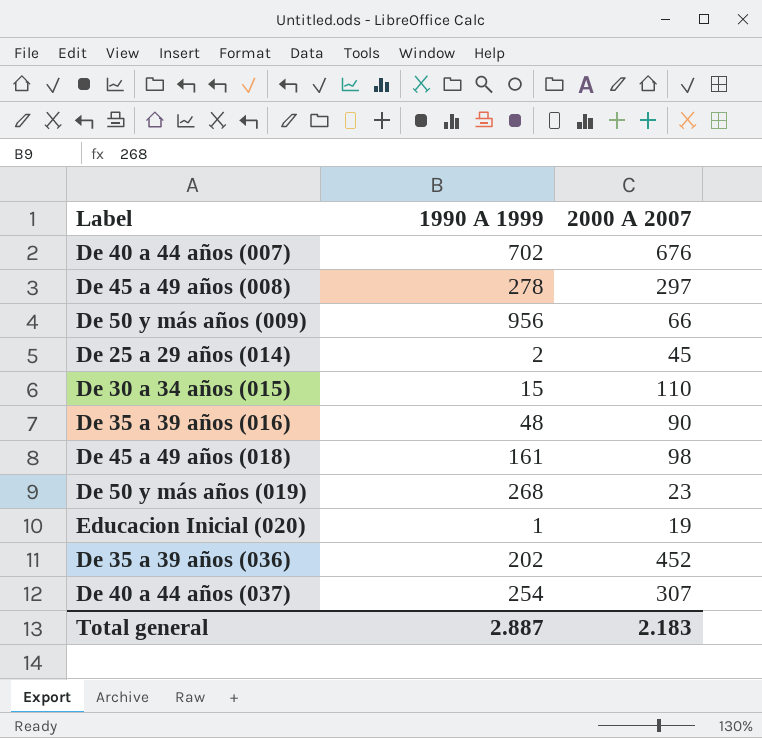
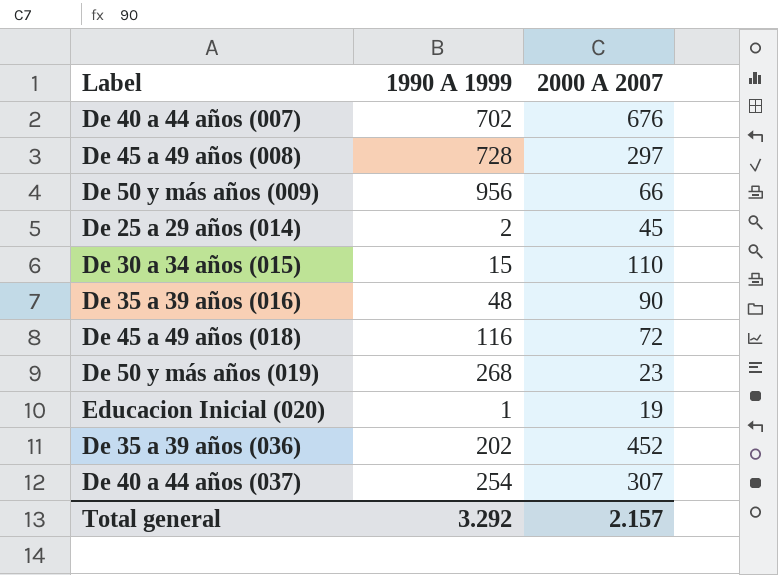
De 45 a 49 años (008) | 1990 A 1999: 278 -> 728
De 45 a 49 años (018) | 1990 A 1999: 161 -> 116
De 45 a 49 años (018) | 2000 A 2007: 98 -> 72
Total general | 1990 A 1999: 2.887 -> 3.292
Total general | 2000 A 2007: 2.183 -> 2.157

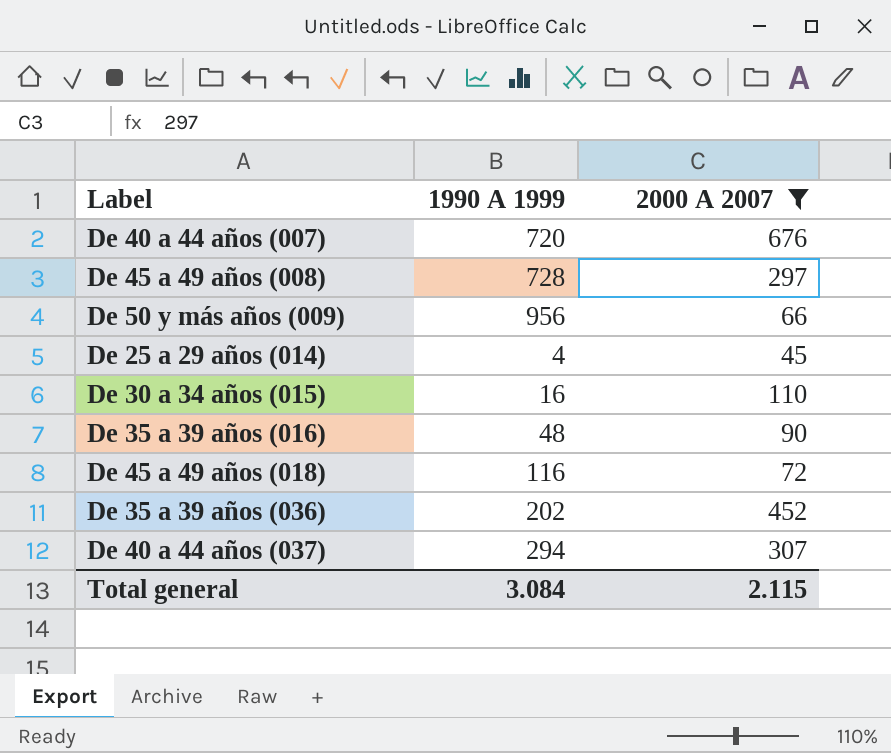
filter: none -> 2000 A 2007 >= 45
De 40 a 44 años (007) | 1990 A 1999: 702 -> 720
De 25 a 29 años (014) | 1990 A 1999: 2 -> 4
De 30 a 34 años (015) | 1990 A 1999: 15 -> 16
De 40 a 44 años (037) | 1990 A 1999: 254 -> 294
Total general | 1990 A 1999: 3.292 -> 3.084
Total general | 2000 A 2007: 2.157 -> 2.115

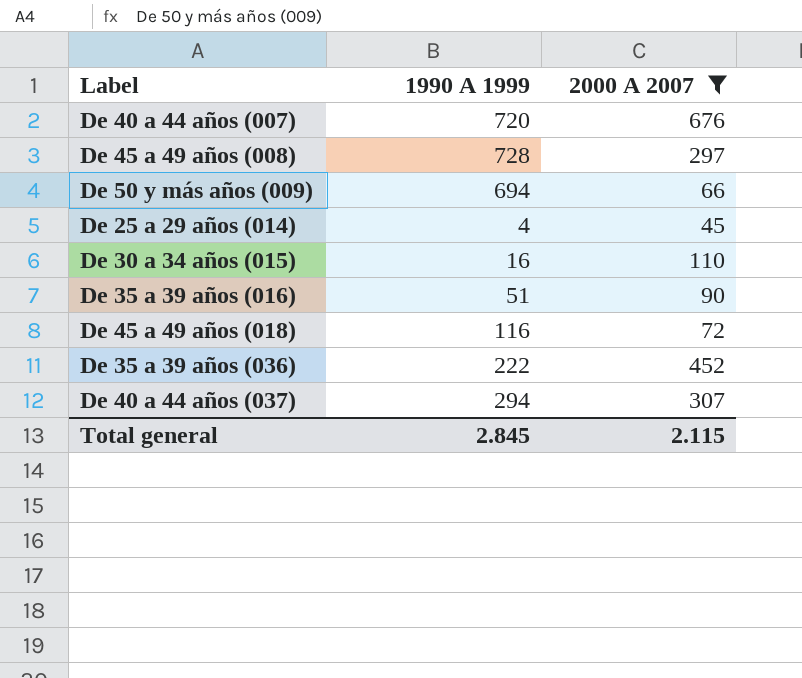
De 50 y más años (009) | 1990 A 1999: 956 -> 694
De 35 a 39 años (016) | 1990 A 1999: 48 -> 51
De 35 a 39 años (036) | 1990 A 1999: 202 -> 222
Total general | 1990 A 1999: 3.084 -> 2.845

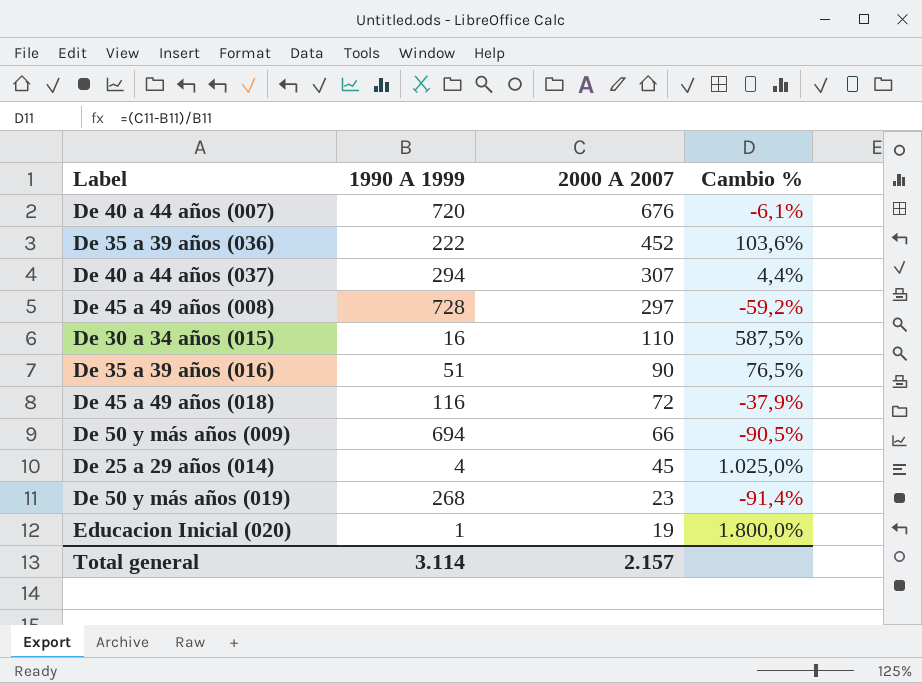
filter: 2000 A 2007 >= 45 -> none
row order: none -> 2000 A 2007 descending
column Cambio % | formula: none -> ([2000 A 2007] - [1990 A 1999]) / [1990 A 1999]
Total general | 1990 A 1999: 2.845 -> 3.114
Total general | 2000 A 2007: 2.115 -> 2.157

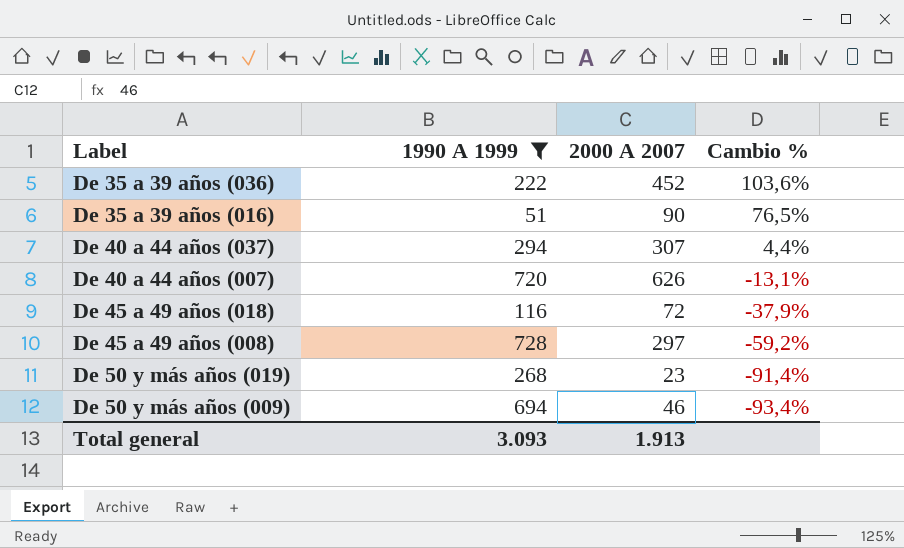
filter: none -> 1990 A 1999 >= 51
row order: 2000 A 2007 descending -> Cambio % descending
De 40 a 44 años (007) | 2000 A 2007: 676 -> 626
De 40 a 44 años (007) | Cambio %: -6,1% -> -13,1%
De 50 y más años (009) | 2000 A 2007: 66 -> 46
De 50 y más años (009) | Cambio %: -90,5% -> -93,4%
Total general | 1990 A 1999: 3.114 -> 3.093
Total general | 2000 A 2007: 2.157 -> 1.913

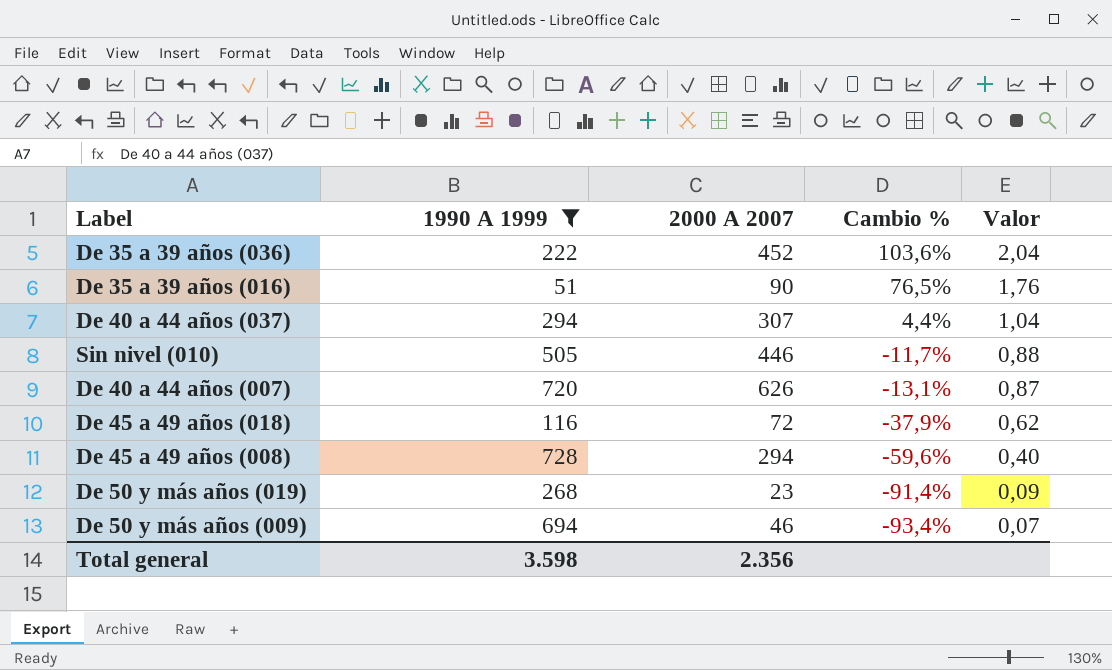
column Valor | formula: none -> [2000 A 2007] / [1990 A 1999]
row Sin nivel (010): none -> 505 | 446 | -11,7% | 0,88
De 45 a 49 años (008) | 2000 A 2007: 297 -> 294
De 45 a 49 años (008) | Cambio %: -59,2% -> -59,6%
Total general | 1990 A 1999: 3.093 -> 3.598
Total general | 2000 A 2007: 1.913 -> 2.356

